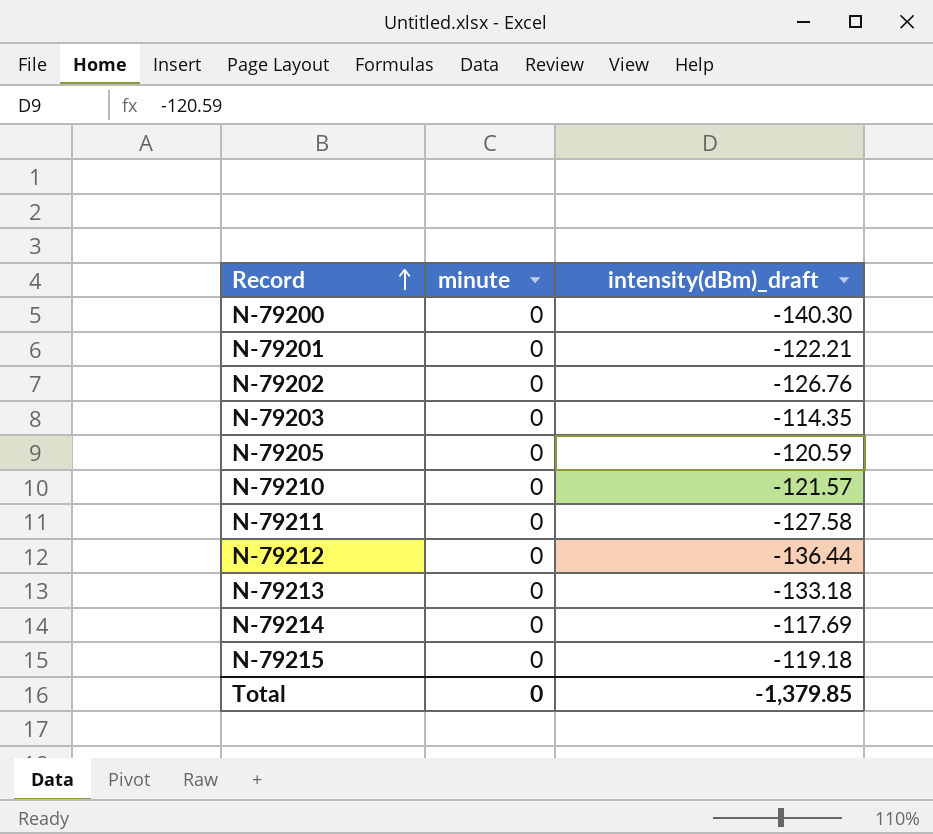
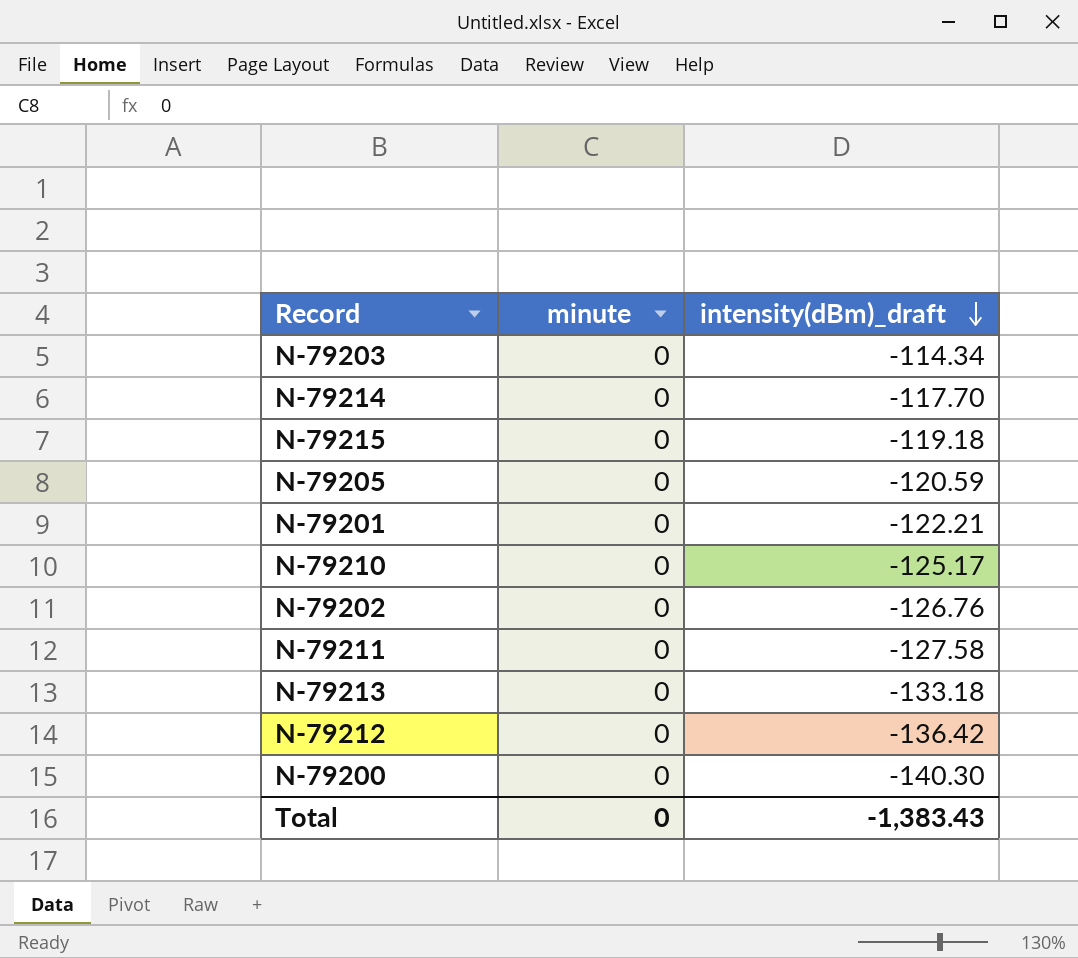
row order: Record ascending -> intensity(dBm)_draft descending
N-79203 | intensity(dBm)_draft: -114.35 -> -114.34
N-79214 | intensity(dBm)_draft: -117.69 -> -117.70
N-79210 | intensity(dBm)_draft: -121.57 -> -125.17
N-79212 | intensity(dBm)_draft: -136.44 -> -136.42
Total | intensity(dBm)_draft: -1,379.85 -> -1,383.43

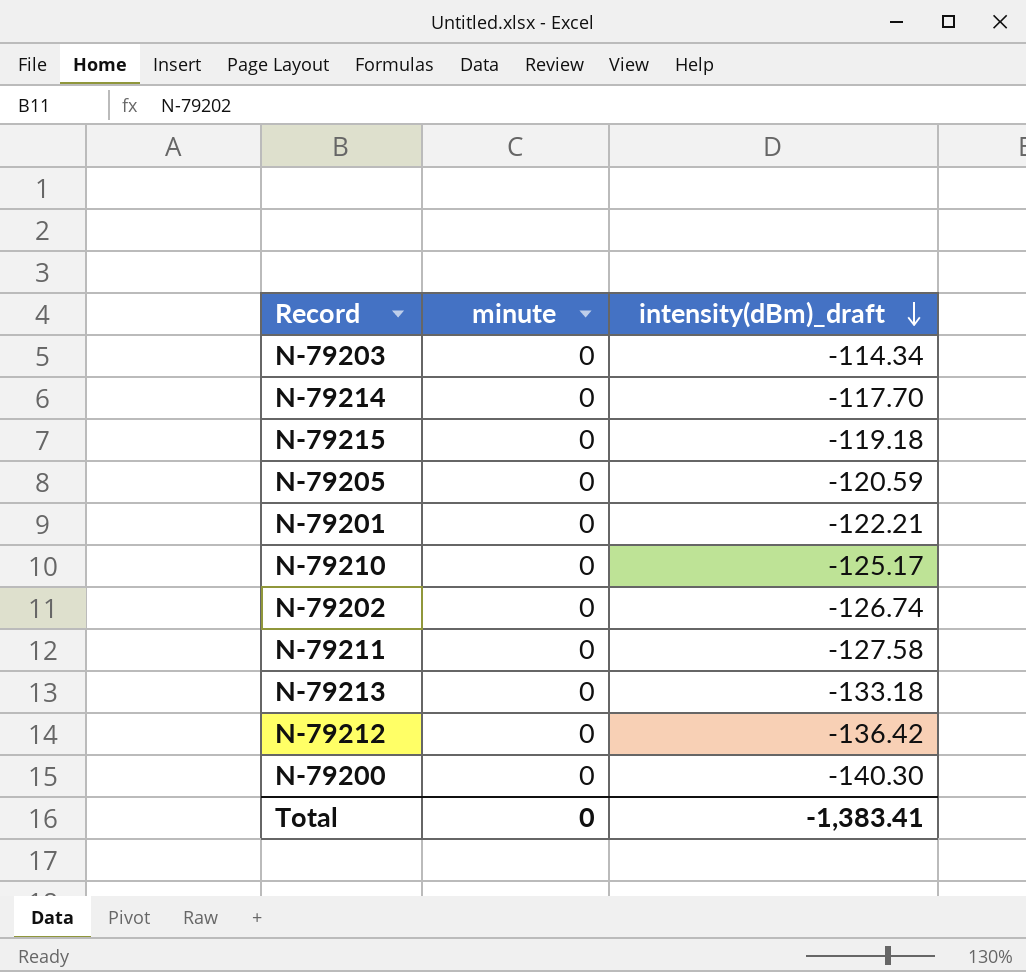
N-79202 | intensity(dBm)_draft: -126.76 -> -126.74
Total | intensity(dBm)_draft: -1,383.43 -> -1,383.41

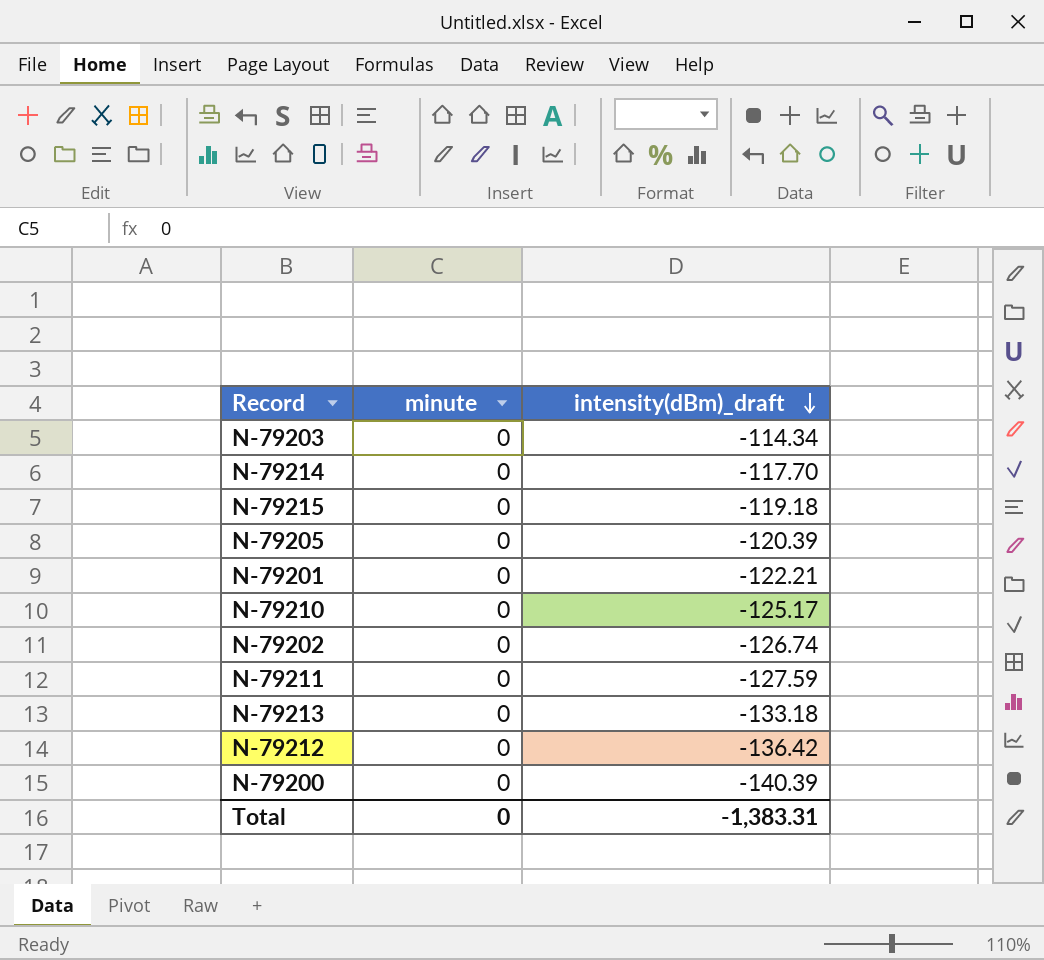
N-79205 | intensity(dBm)_draft: -120.59 -> -120.39
N-79211 | intensity(dBm)_draft: -127.58 -> -127.59
N-79200 | intensity(dBm)_draft: -140.30 -> -140.39
Total | intensity(dBm)_draft: -1,383.41 -> -1,383.31

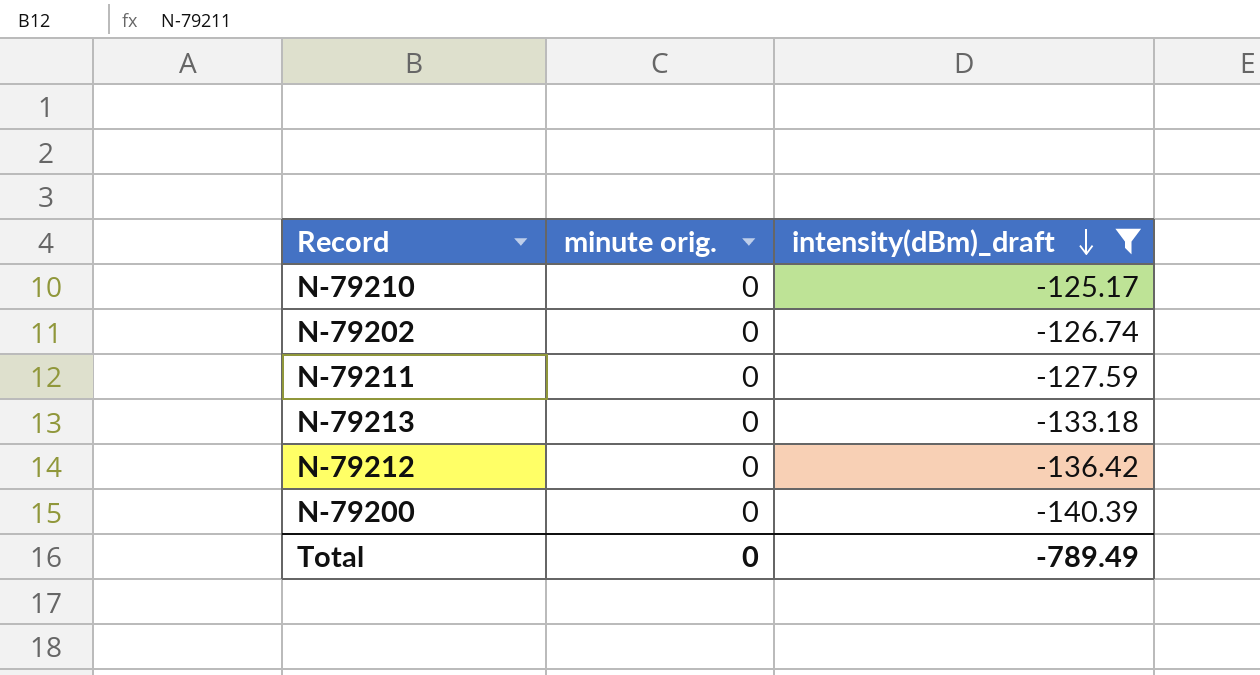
filter: none -> intensity(dBm)_draft <= -125.17
column name: minute -> minute orig.
Total | intensity(dBm)_draft: -1,383.31 -> -789.49

